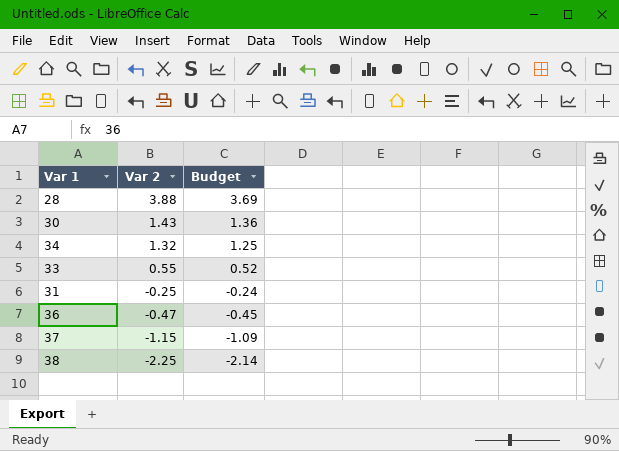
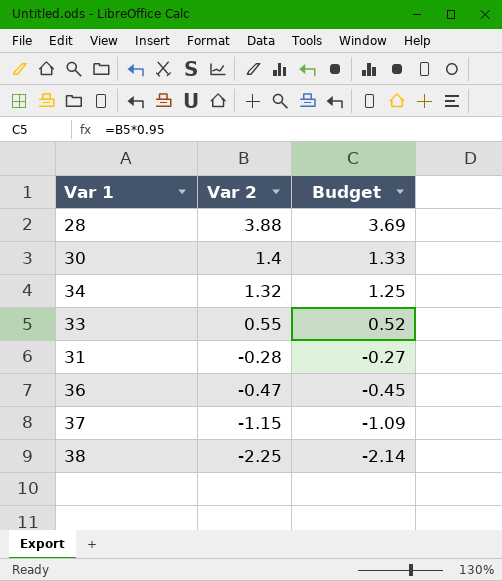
30 | Var 2: 1.43 -> 1.4
30 | Budget: 1.36 -> 1.33
31 | Var 2: -0.25 -> -0.28
31 | Budget: -0.24 -> -0.27

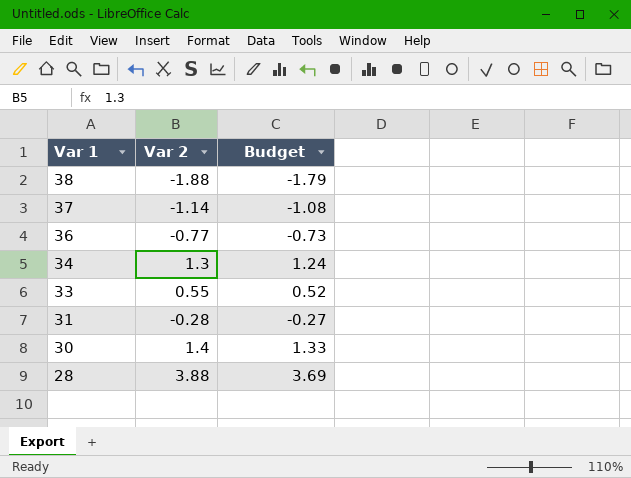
row order: Var 2 descending -> Var 1 descending
38 | Var 2: -2.25 -> -1.88
38 | Budget: -2.14 -> -1.79
37 | Var 2: -1.15 -> -1.14
37 | Budget: -1.09 -> -1.08
36 | Var 2: -0.47 -> -0.77
36 | Budget: -0.45 -> -0.73
34 | Var 2: 1.32 -> 1.3
34 | Budget: 1.25 -> 1.24

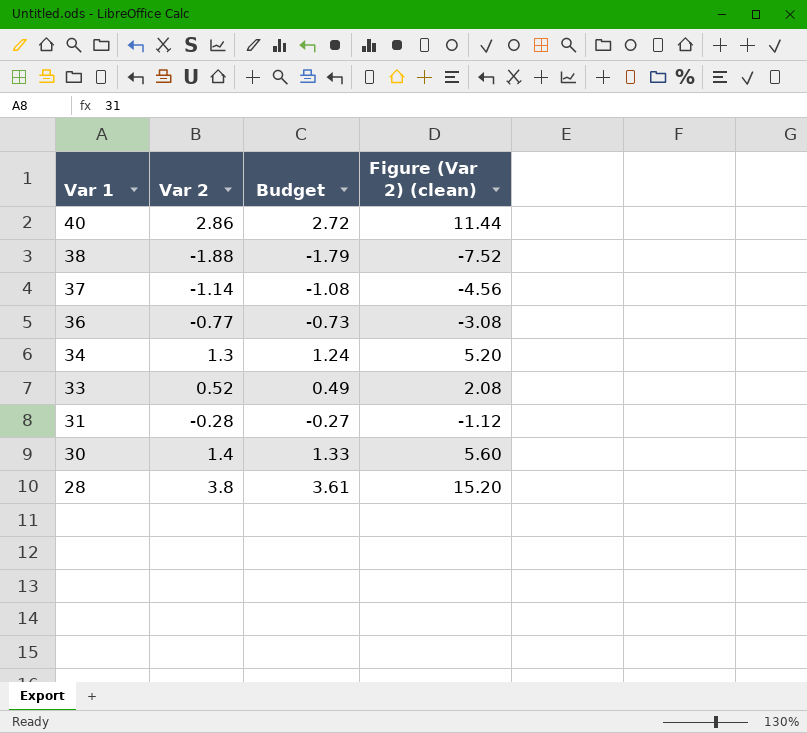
column Figure (Var 2) (clean) | formula: none -> [Var 2] * 4
row 40: none -> 2.86 | 2.72 | 11.44
33 | Var 2: 0.55 -> 0.52
33 | Budget: 0.52 -> 0.49
28 | Var 2: 3.88 -> 3.8
28 | Budget: 3.69 -> 3.61

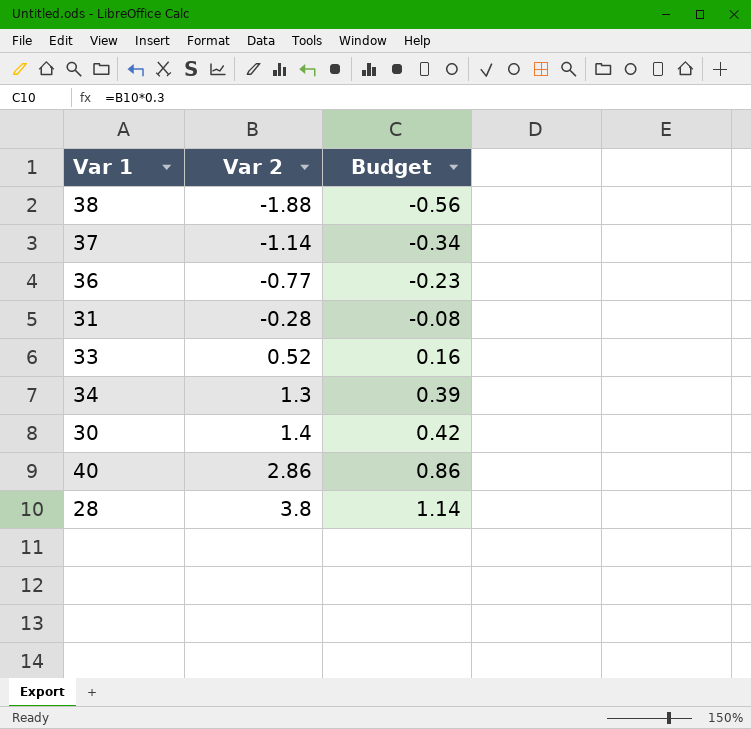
row order: Var 1 descending -> Var 2 ascending
column Figure (Var 2) (clean) | formula: [Var 2] * 4 -> none
column Budget | formula: [Var 2] * 0.95 -> [Var 2] * 0.3

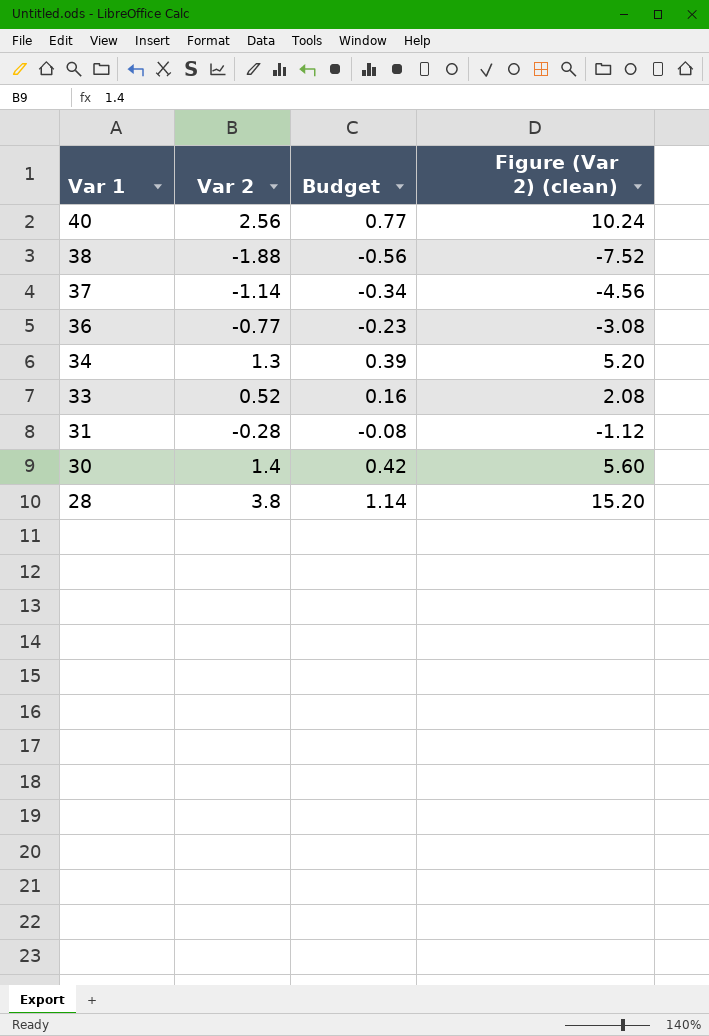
row order: Var 2 ascending -> Var 1 descending
column Figure (Var 2) (clean) | formula: none -> [Var 2] * 4
40 | Var 2: 2.86 -> 2.56
40 | Budget: 0.86 -> 0.77

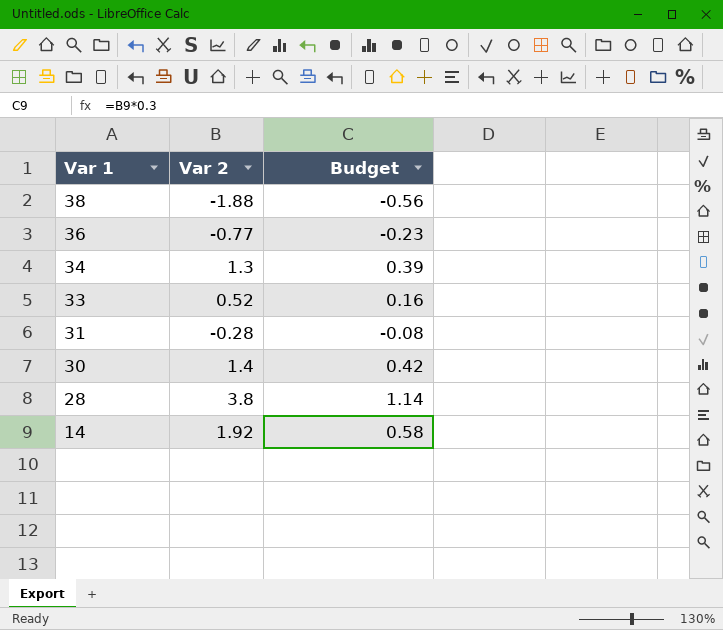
column Figure (Var 2) (clean) | formula: [Var 2] * 4 -> none
row 40: 2.56 | 0.77 | 10.24 -> none
row 37: -1.14 | -0.34 | -4.56 -> none
row 14: none -> 1.92 | 0.58

